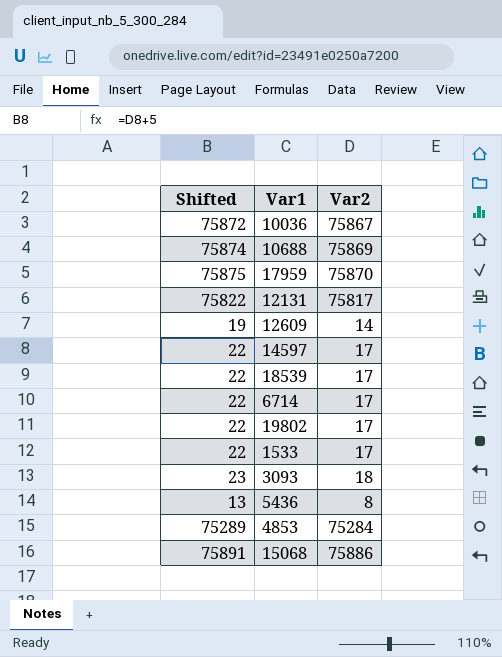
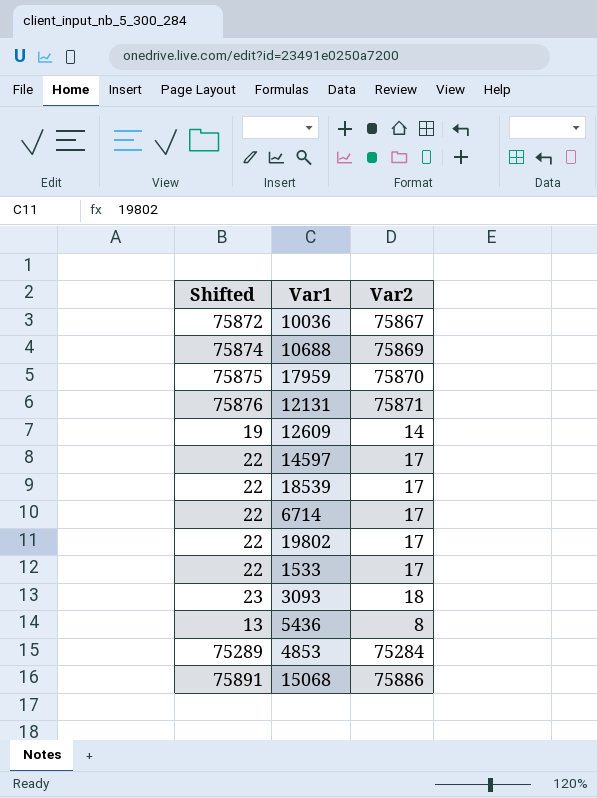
12131 | Shifted: 75822 -> 75876
12131 | Var2: 75817 -> 75871

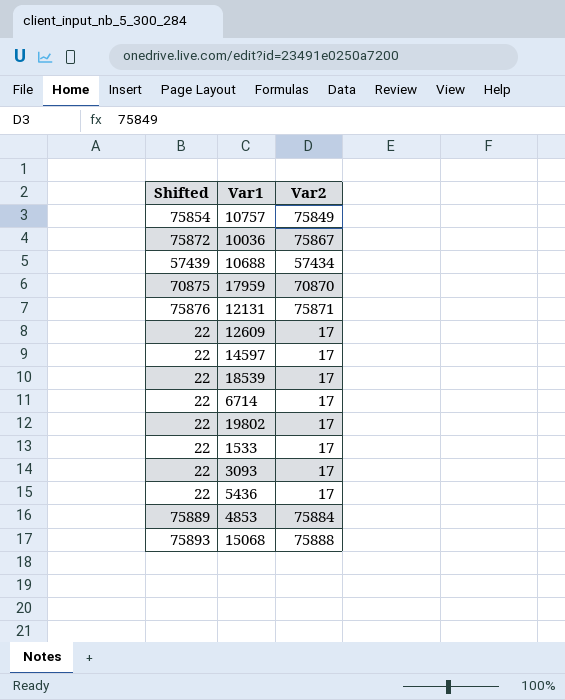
row 10757: none -> 75854 | 75849
10688 | Shifted: 75874 -> 57439
10688 | Var2: 75869 -> 57434
17959 | Shifted: 75875 -> 70875
17959 | Var2: 75870 -> 70870
12609 | Shifted: 19 -> 22
12609 | Var2: 14 -> 17
3093 | Shifted: 23 -> 22
3093 | Var2: 18 -> 17
5436 | Shifted: 13 -> 22
5436 | Var2: 8 -> 17
4853 | Shifted: 75289 -> 75889
4853 | Var2: 75284 -> 75884
15068 | Shifted: 75891 -> 75893
15068 | Var2: 75886 -> 75888

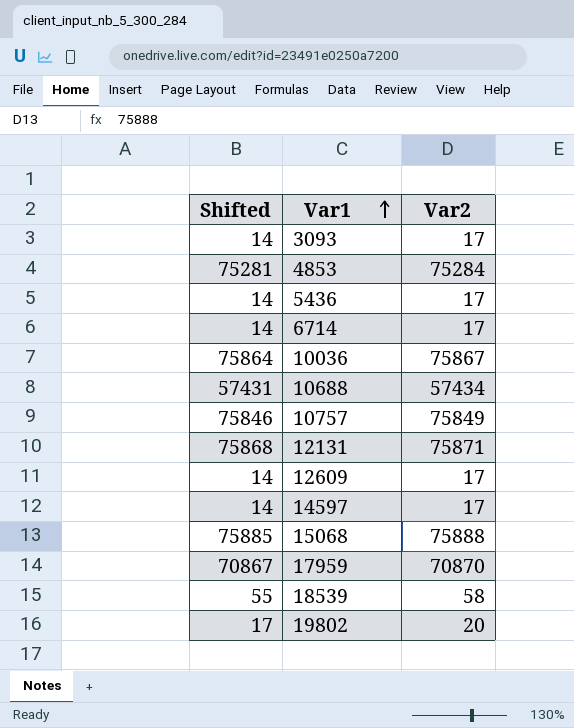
row order: none -> Var1 ascending
column Shifted | formula: [Var2] + 5 -> [Var2] - 3
row 1533: 22 | 17 -> none
4853 | Var2: 75884 -> 75284
18539 | Var2: 17 -> 58
19802 | Var2: 17 -> 20

